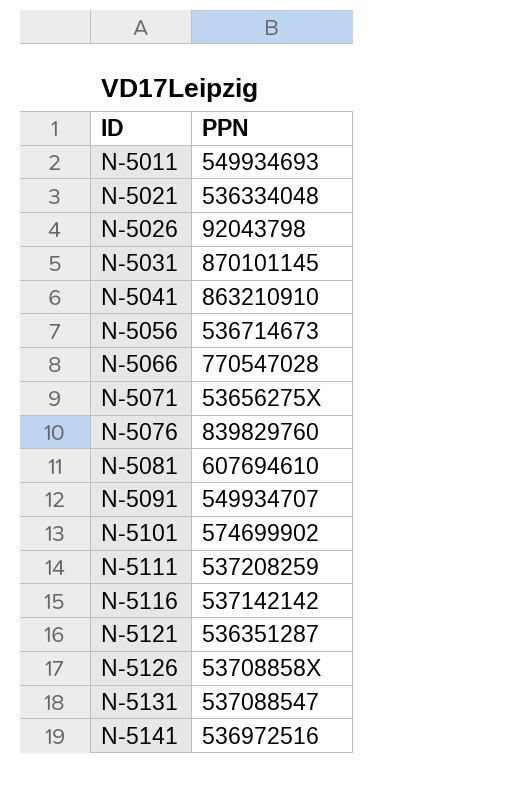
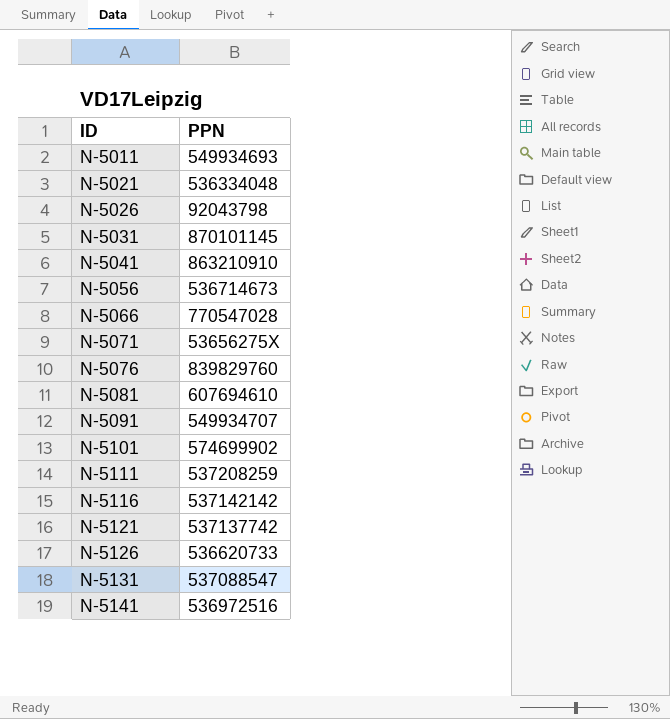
N-5121 | PPN: 536351287 -> 537137742
N-5126 | PPN: 53708858X -> 536620733

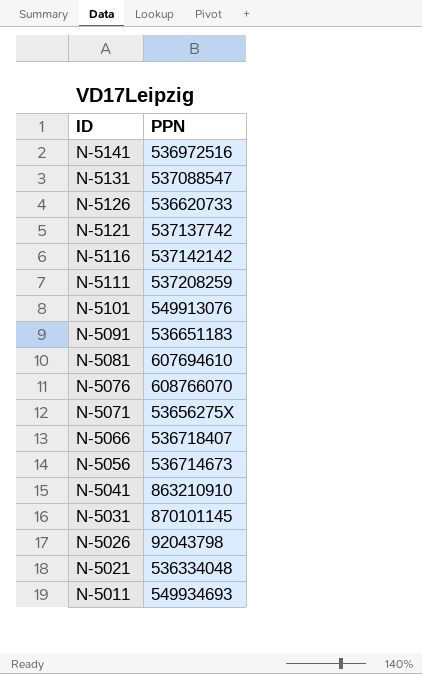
row order: ID ascending -> ID descending
N-5101 | PPN: 574699902 -> 549913076
N-5091 | PPN: 549934707 -> 536651183
N-5076 | PPN: 839829760 -> 608766070
N-5066 | PPN: 770547028 -> 536718407

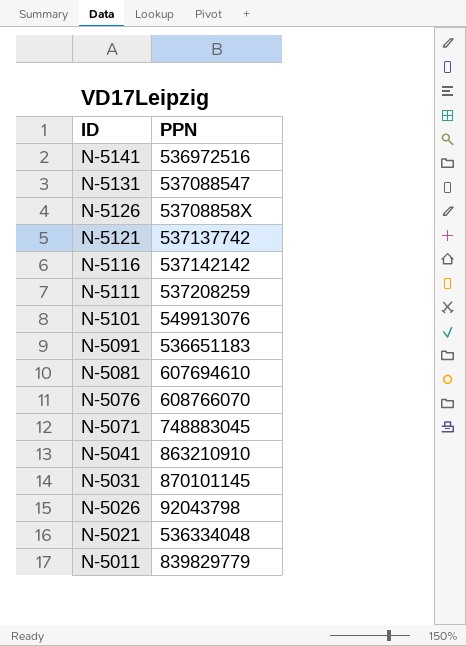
row N-5066: 536718407 -> none
row N-5056: 536714673 -> none
N-5126 | PPN: 536620733 -> 53708858X
N-5071 | PPN: 53656275X -> 748883045
N-5011 | PPN: 549934693 -> 839829779

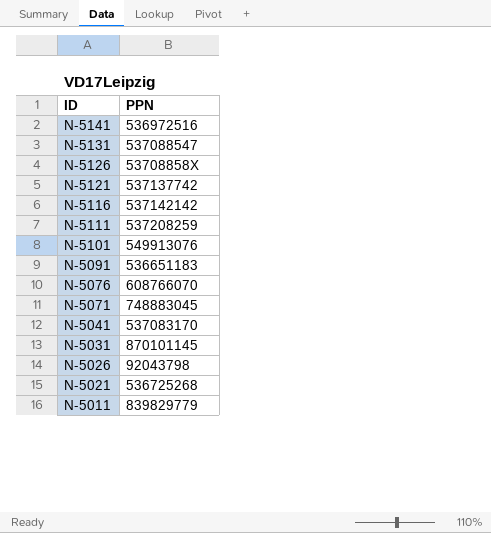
row N-5081: 607694610 -> none
N-5041 | PPN: 863210910 -> 537083170
N-5021 | PPN: 536334048 -> 536725268

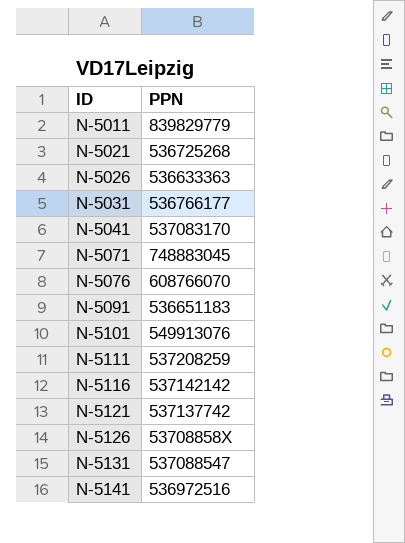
row order: ID descending -> ID ascending
N-5026 | PPN: 92043798 -> 536633363
N-5031 | PPN: 870101145 -> 536766177

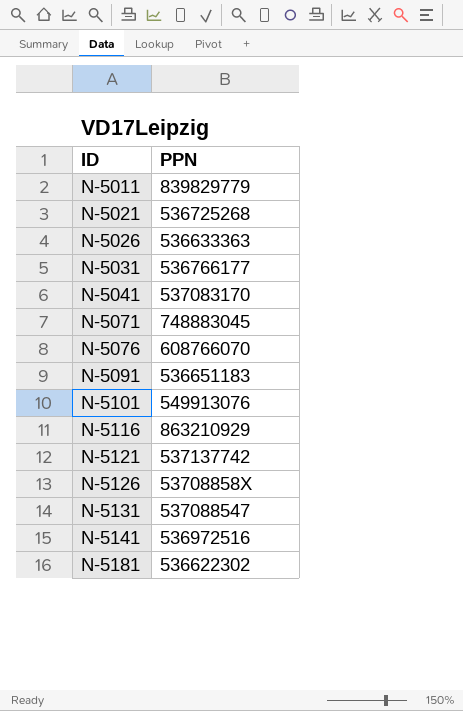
row N-5111: 537208259 -> none
N-5116 | PPN: 537142142 -> 863210929
row N-5181: none -> 536622302

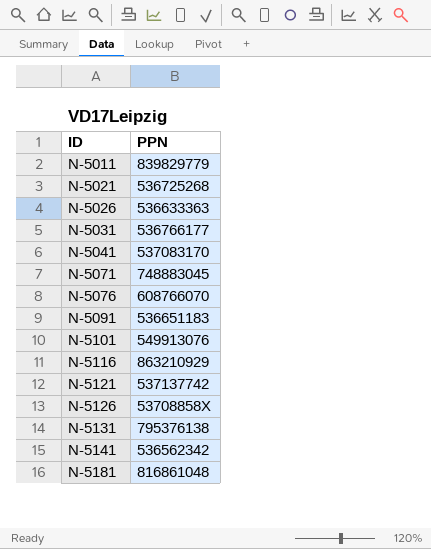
N-5131 | PPN: 537088547 -> 795376138
N-5141 | PPN: 536972516 -> 536562342
N-5181 | PPN: 536622302 -> 816861048

